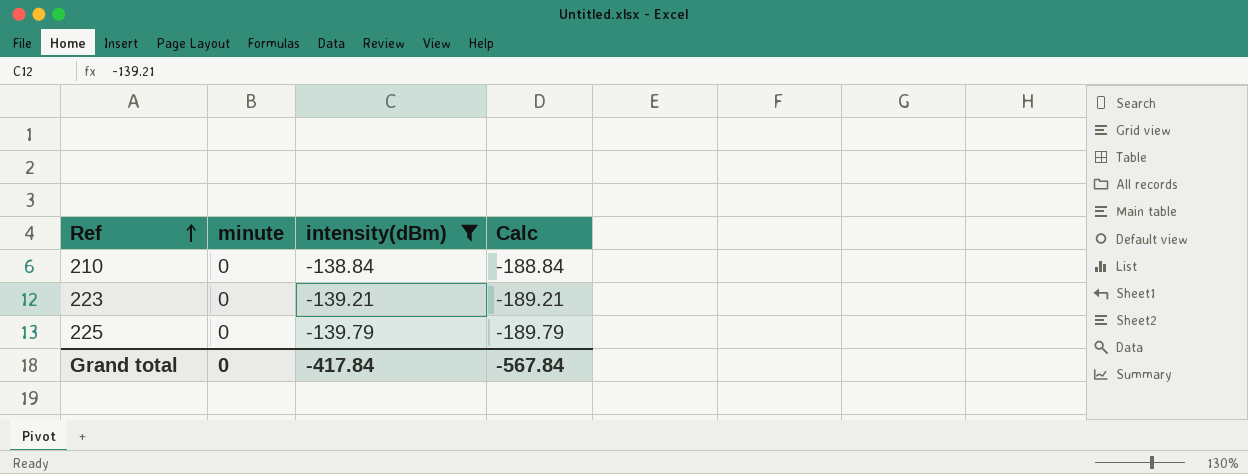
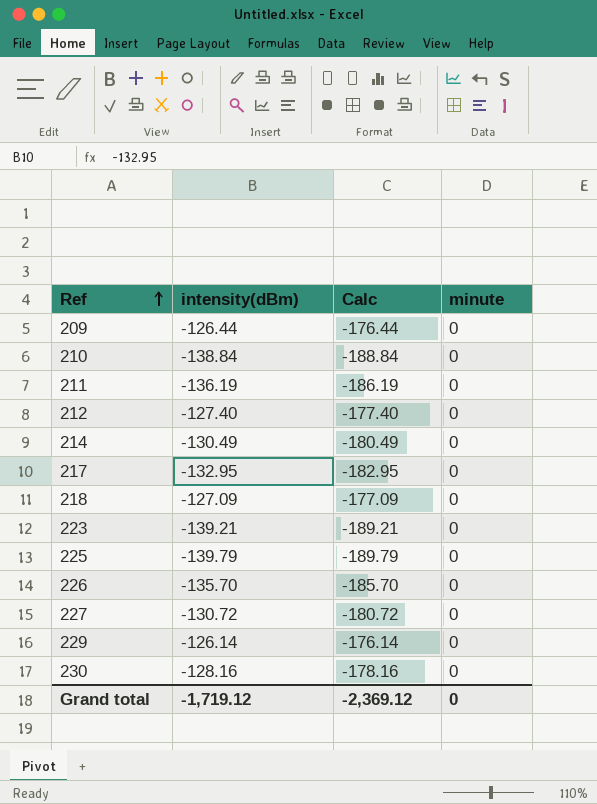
filter: intensity(dBm) <= -138.84 -> none
column minute | position: 2 -> 4
Grand total | intensity(dBm): -417.84 -> -1,719.12
Grand total | Calc: -567.84 -> -2,369.12

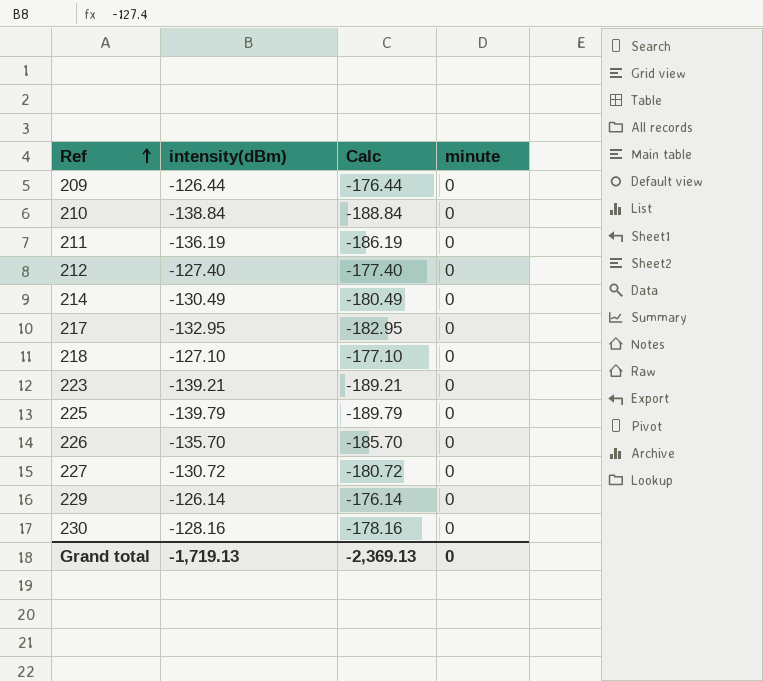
218 | intensity(dBm): -127.09 -> -127.10
218 | Calc: -177.09 -> -177.10
Grand total | intensity(dBm): -1,719.12 -> -1,719.13
Grand total | Calc: -2,369.12 -> -2,369.13

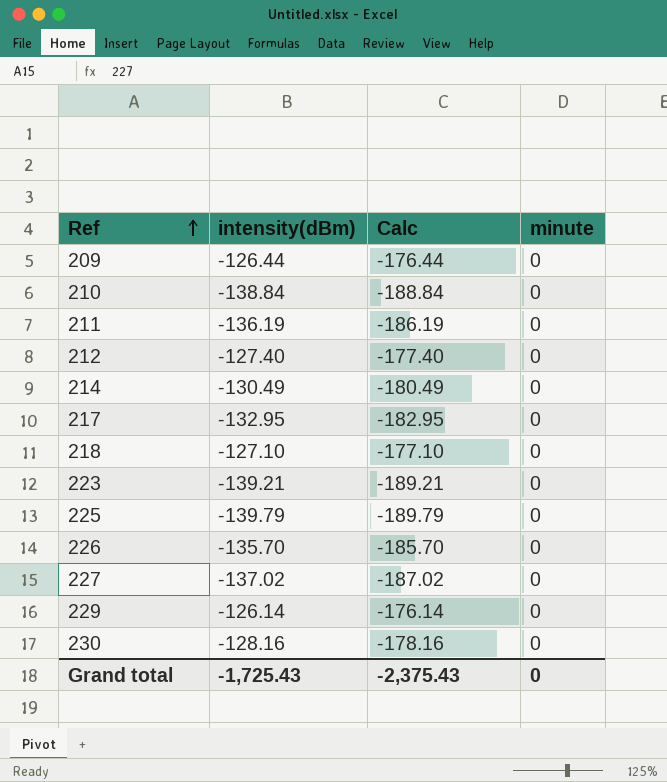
227 | intensity(dBm): -130.72 -> -137.02
227 | Calc: -180.72 -> -187.02
Grand total | intensity(dBm): -1,719.13 -> -1,725.43
Grand total | Calc: -2,369.13 -> -2,375.43

